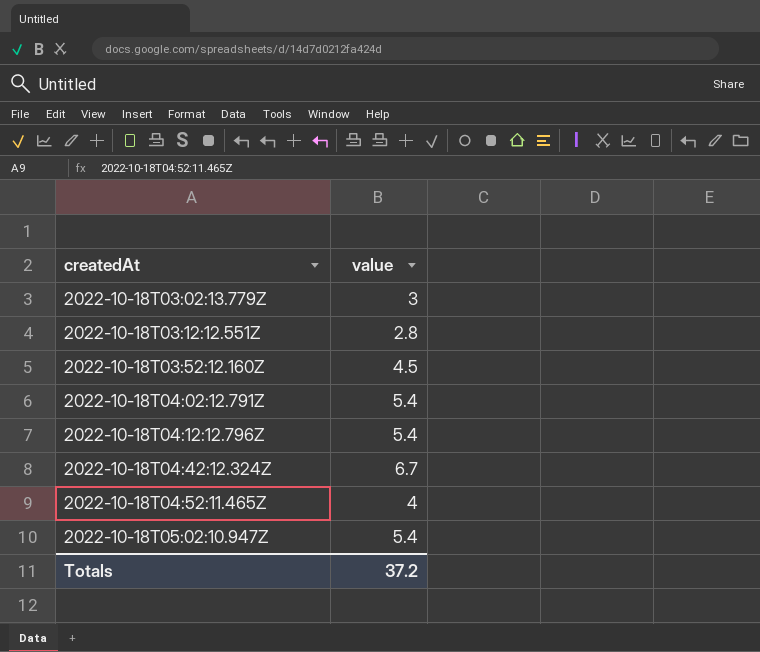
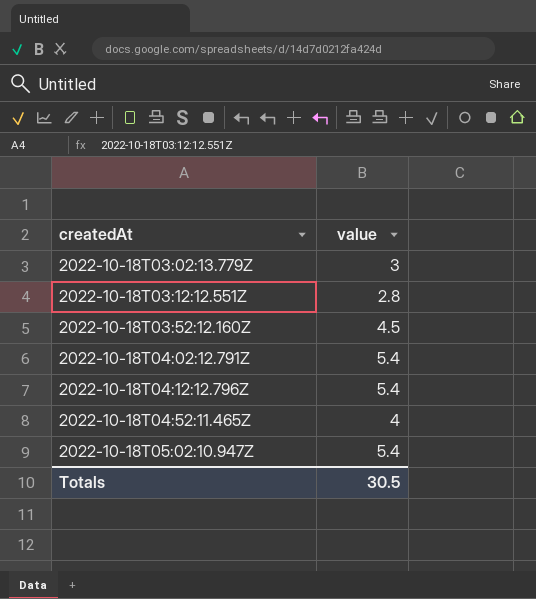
row 2022-10-18T04:42:12.324Z: 6.7 -> none
Totals | value: 37.2 -> 30.5

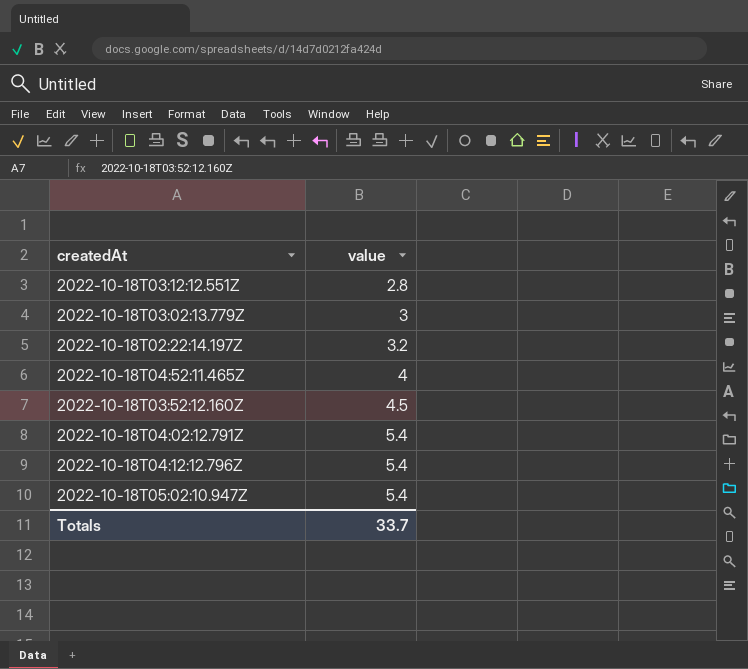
row order: createdAt ascending -> value ascending
row 2022-10-18T02:22:14.197Z: none -> 3.2
Totals | value: 30.5 -> 33.7

